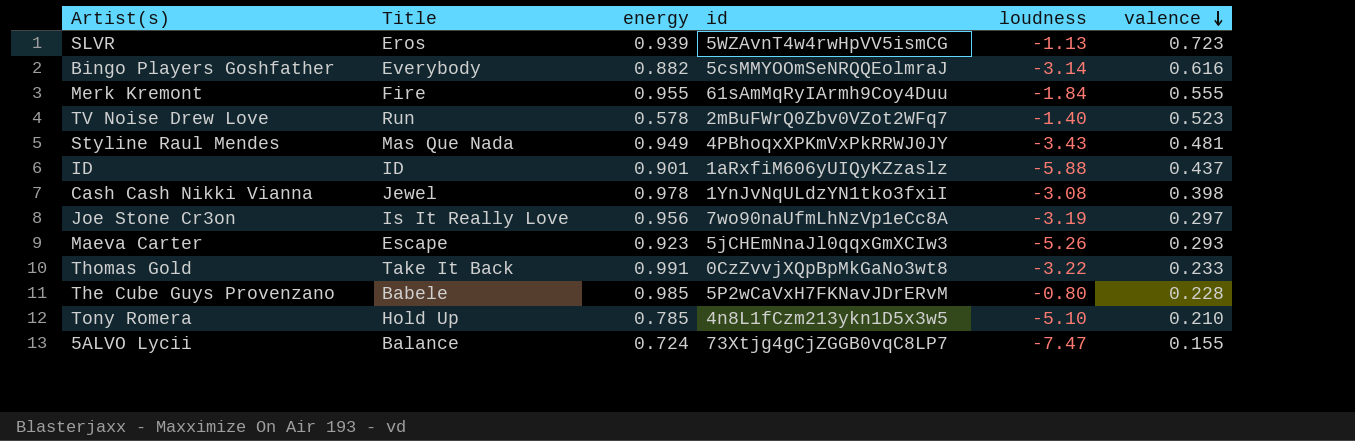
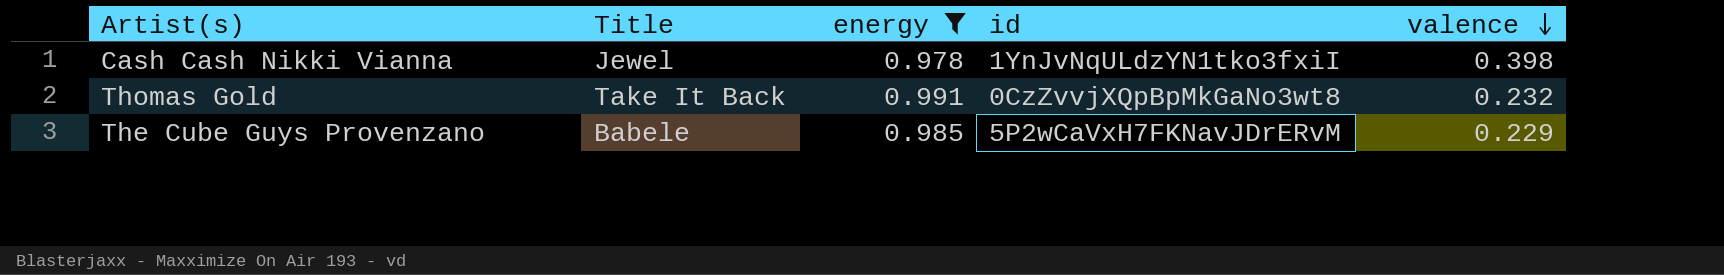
filter: none -> energy >= 0.978
column loudness | position: 5 -> none
Thomas Gold | valence: 0.233 -> 0.232
The Cube Guys Provenzano | valence: 0.228 -> 0.229

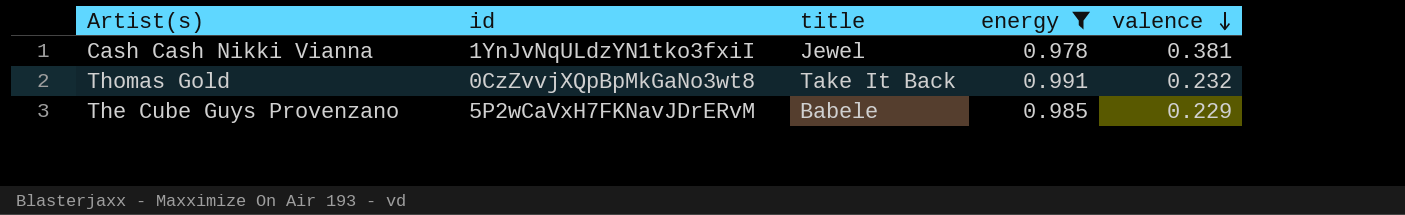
column id | position: 4 -> 2
column name: Title -> title
Cash Cash Nikki Vianna | valence: 0.398 -> 0.381

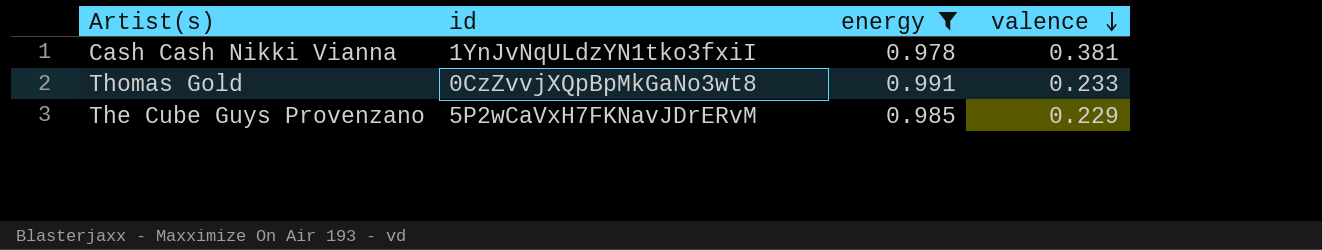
column title | position: 3 -> none
Thomas Gold | valence: 0.232 -> 0.233

